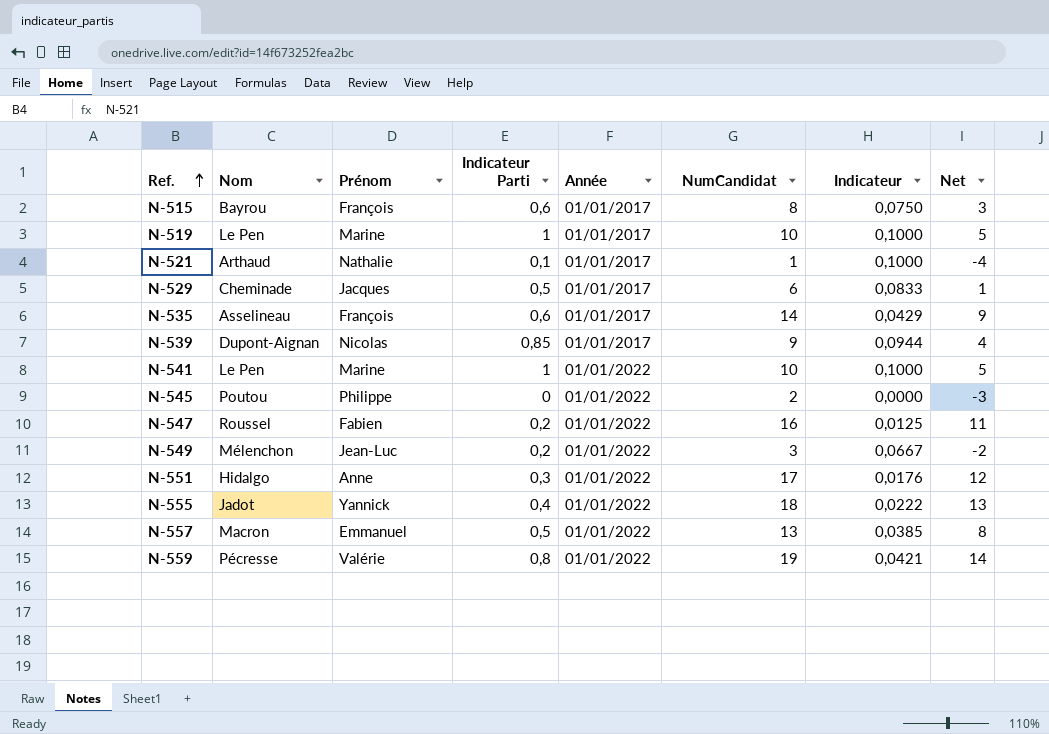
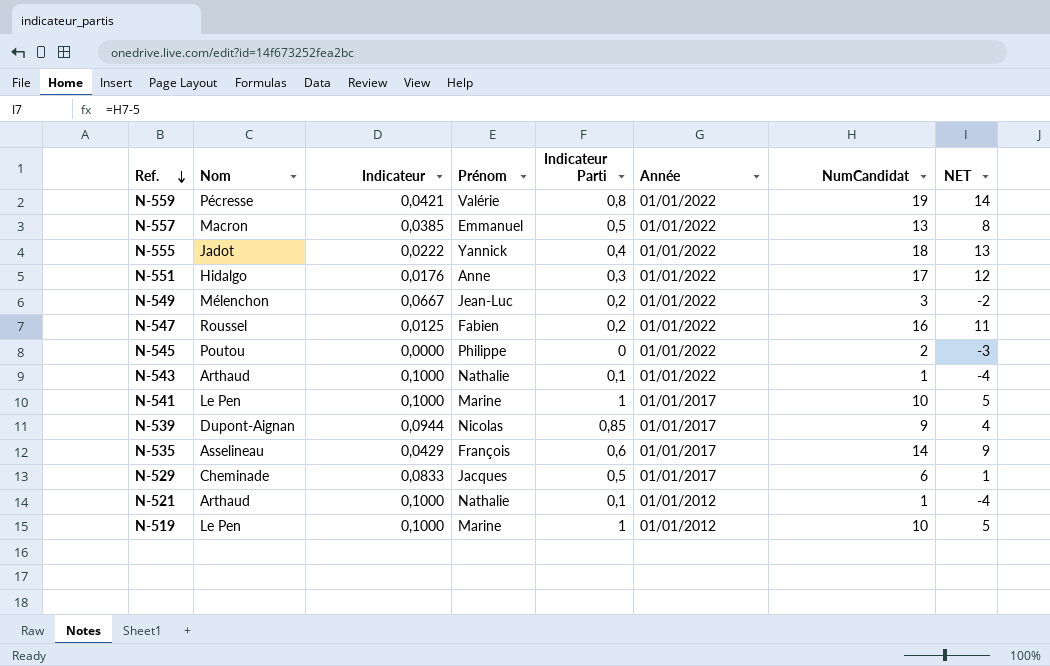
row order: Ref. ascending -> Ref. descending
column Indicateur | position: 7 -> 3
column name: Net -> NET
row N-515: Bayrou | François | 0,6 | 01/01/2017 | 8 | 0,0750 | 3 -> none
row N-543: none -> Arthaud | 0,1000 | Nathalie | 0,1 | 01/01/2022 | 1 | -4
N-541 | Année: 01/01/2022 -> 01/01/2017
N-521 | Année: 01/01/2017 -> 01/01/2012
N-519 | Année: 01/01/2017 -> 01/01/2012

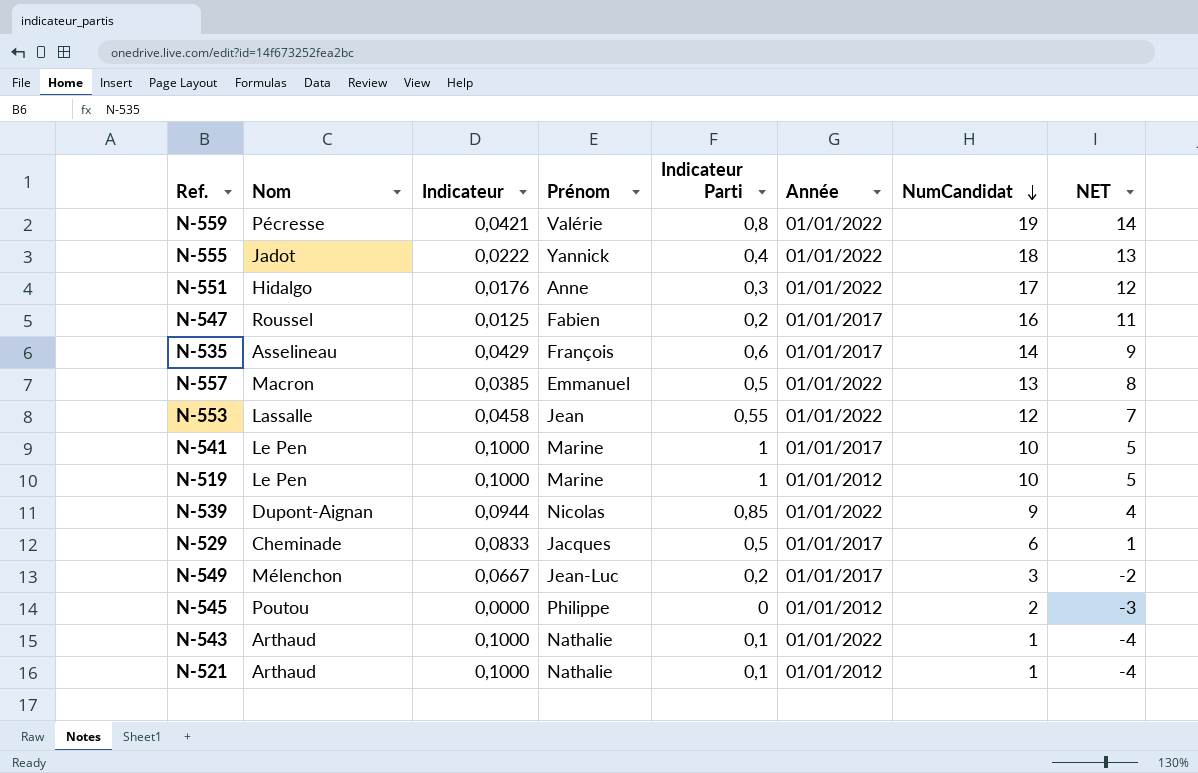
row order: Ref. descending -> NumCandidat descending
N-547 | Année: 01/01/2022 -> 01/01/2017
row N-553: none -> Lassalle | 0,0458 | Jean | 0,55 | 01/01/2022 | 12 | 7
N-539 | Année: 01/01/2017 -> 01/01/2022
N-549 | Année: 01/01/2022 -> 01/01/2017
N-545 | Année: 01/01/2022 -> 01/01/2012

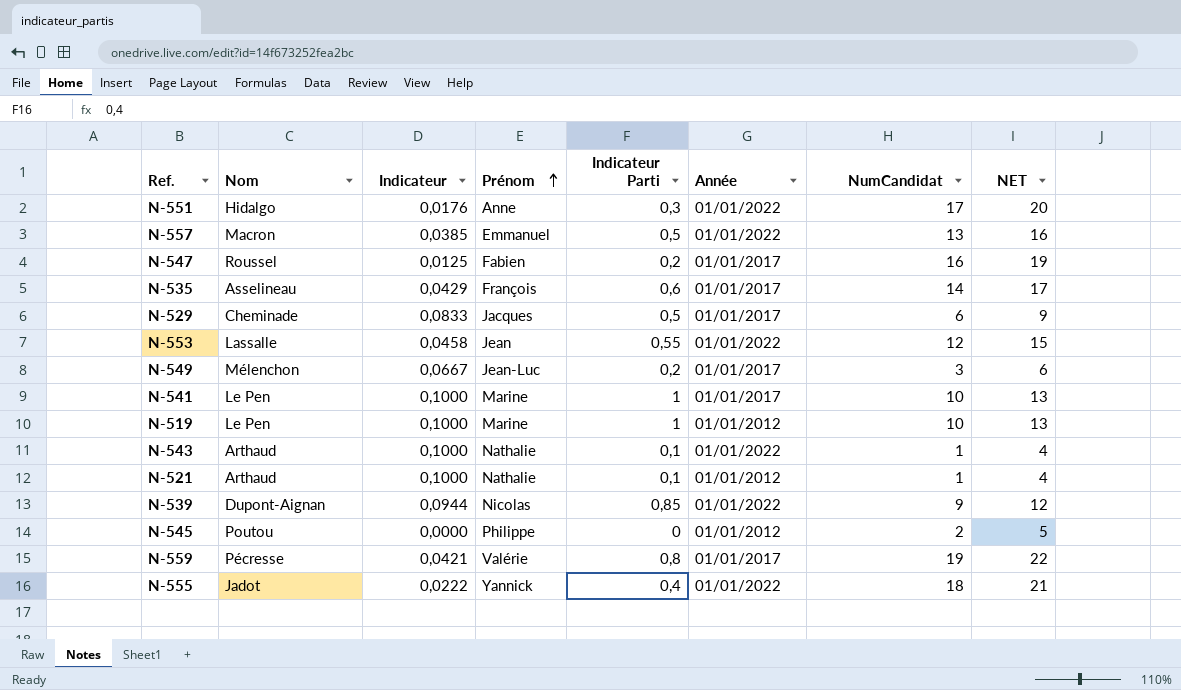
row order: NumCandidat descending -> Prénom ascending
column NET | formula: [NumCandidat] - 5 -> [NumCandidat] + 3
N-559 | Année: 01/01/2022 -> 01/01/2017

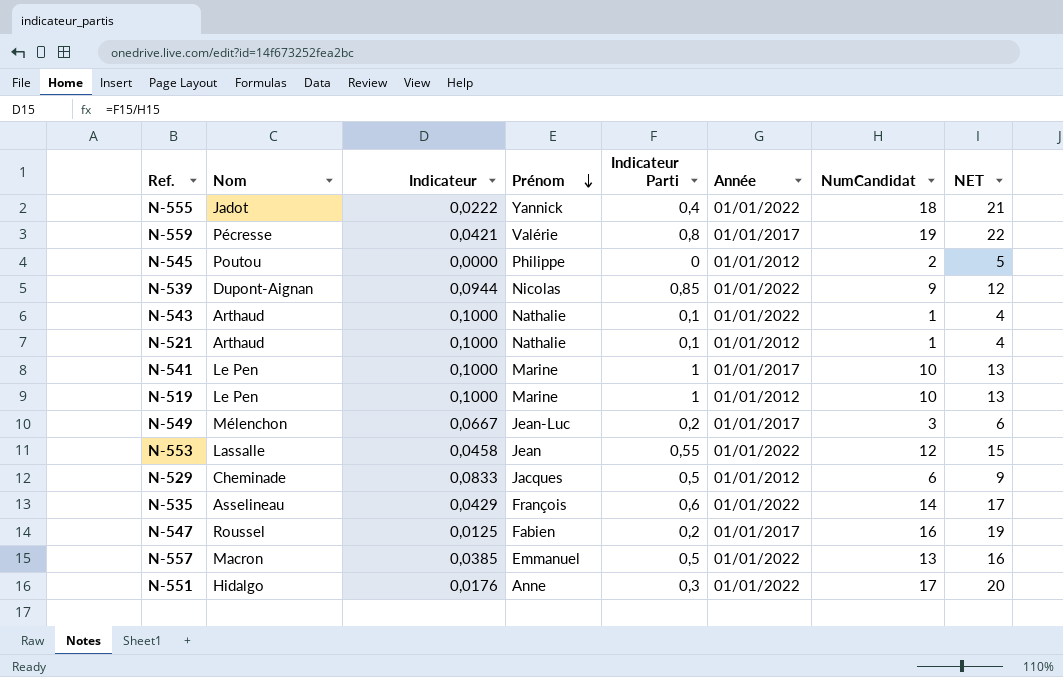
row order: Prénom ascending -> Prénom descending
N-529 | Année: 01/01/2017 -> 01/01/2012
N-535 | Année: 01/01/2017 -> 01/01/2022

